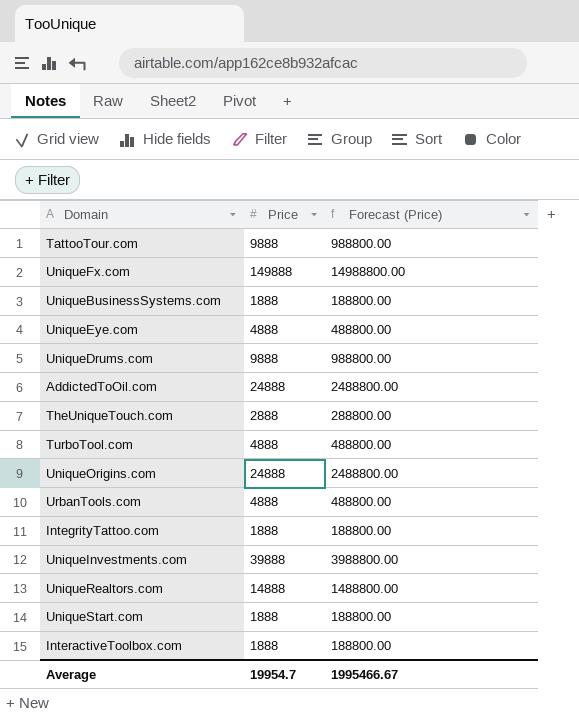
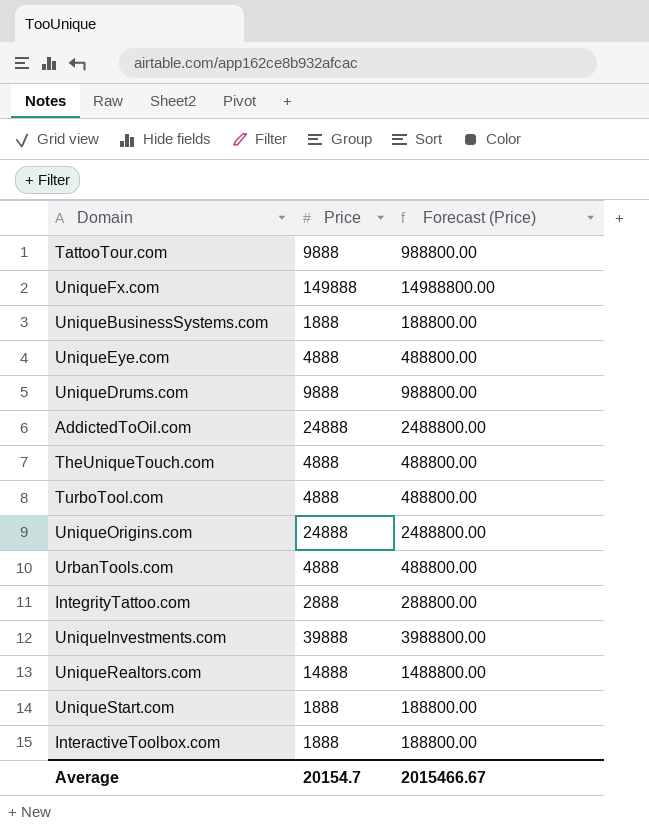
TheUniqueTouch.com | Price: 2888 -> 4888
TheUniqueTouch.com | Forecast (Price): 288800.00 -> 488800.00
IntegrityTattoo.com | Price: 1888 -> 2888
IntegrityTattoo.com | Forecast (Price): 188800.00 -> 288800.00
Average | Price: 19954.7 -> 20154.7
Average | Forecast (Price): 1995466.67 -> 2015466.67

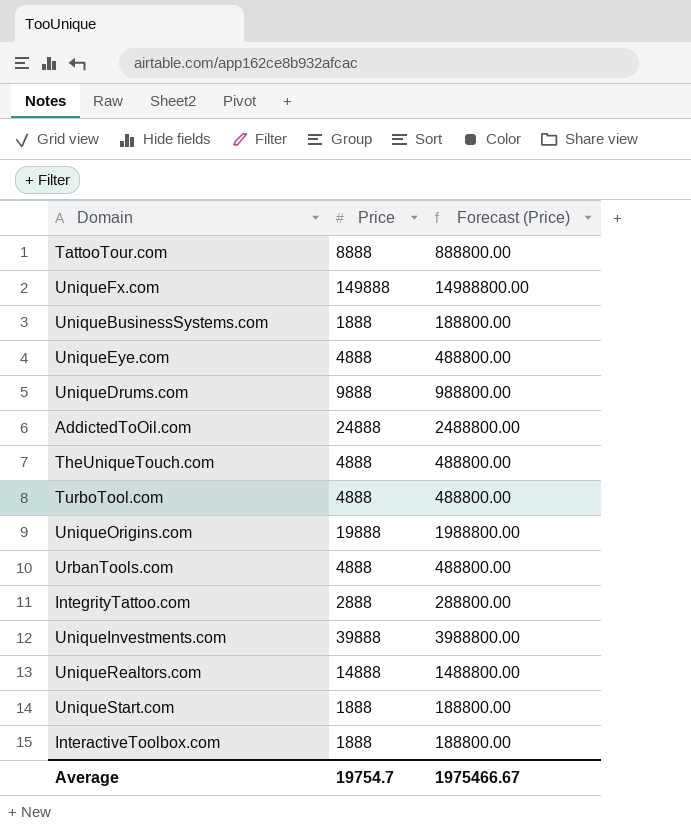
TattooTour.com | Price: 9888 -> 8888
TattooTour.com | Forecast (Price): 988800.00 -> 888800.00
UniqueOrigins.com | Price: 24888 -> 19888
UniqueOrigins.com | Forecast (Price): 2488800.00 -> 1988800.00
Average | Price: 20154.7 -> 19754.7
Average | Forecast (Price): 2015466.67 -> 1975466.67

